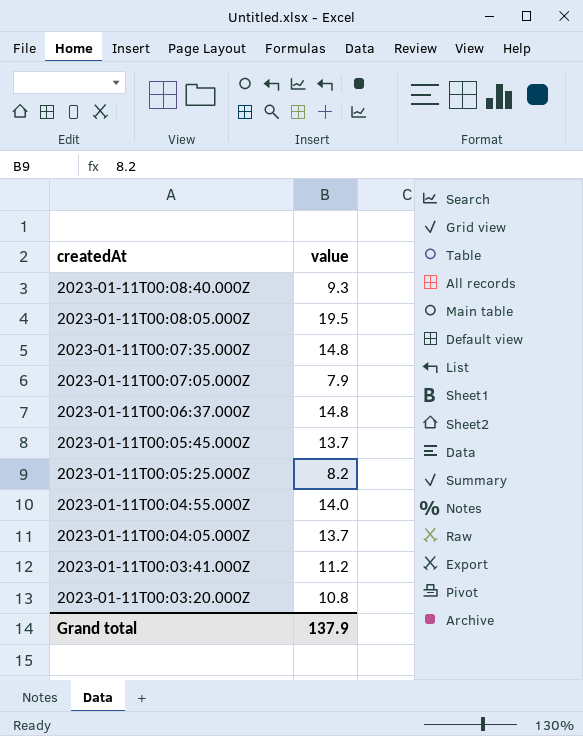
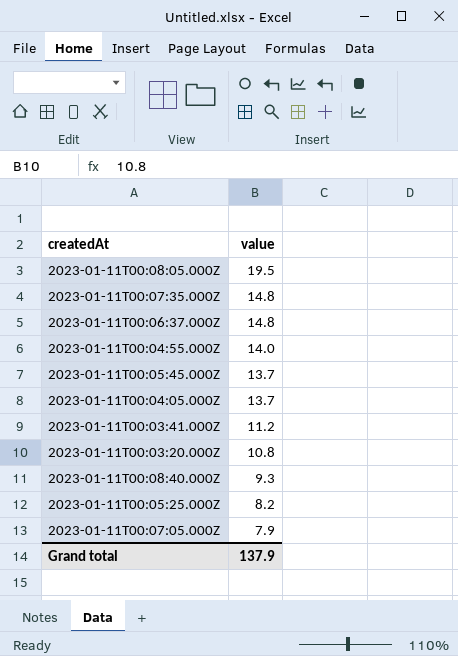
row order: createdAt descending -> value descending

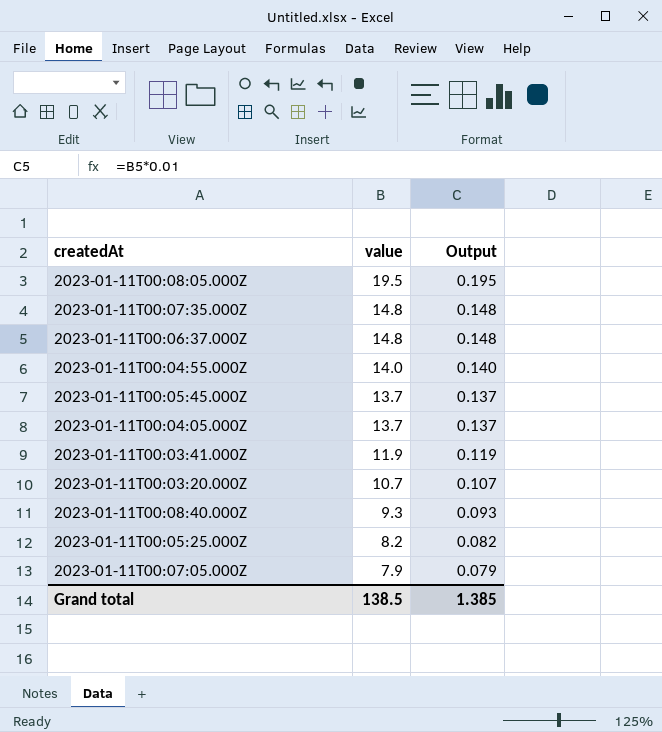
column Output | formula: none -> [value] * 0.01
2023-01-11T00:03:41.000Z | value: 11.2 -> 11.9
2023-01-11T00:03:20.000Z | value: 10.8 -> 10.7
Grand total | value: 137.9 -> 138.5

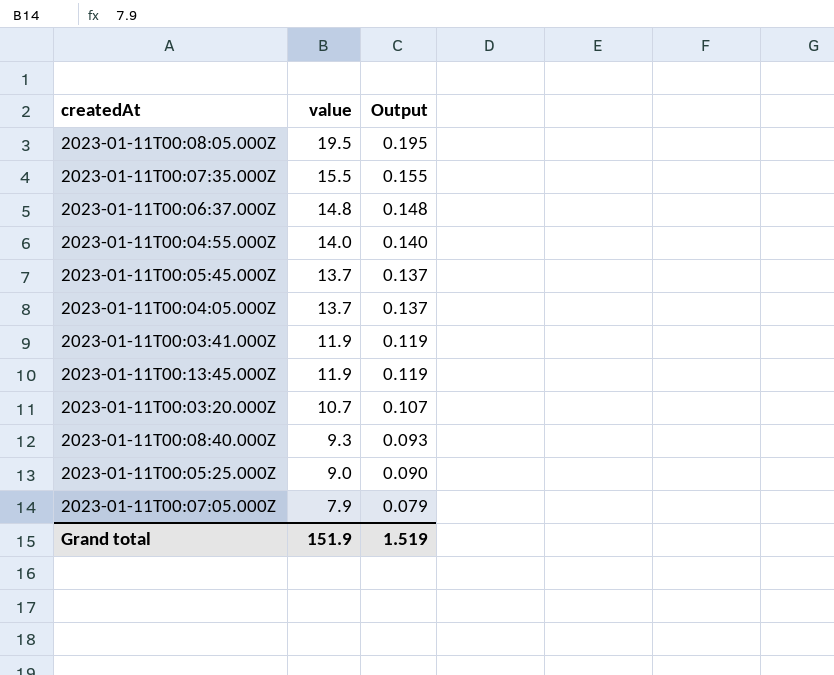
2023-01-11T00:07:35.000Z | value: 14.8 -> 15.5
2023-01-11T00:07:35.000Z | Output: 0.148 -> 0.155
row 2023-01-11T00:13:45.000Z: none -> 11.9 | 0.119
2023-01-11T00:05:25.000Z | value: 8.2 -> 9.0
2023-01-11T00:05:25.000Z | Output: 0.082 -> 0.090
Grand total | value: 138.5 -> 151.9
Grand total | Output: 1.385 -> 1.519

